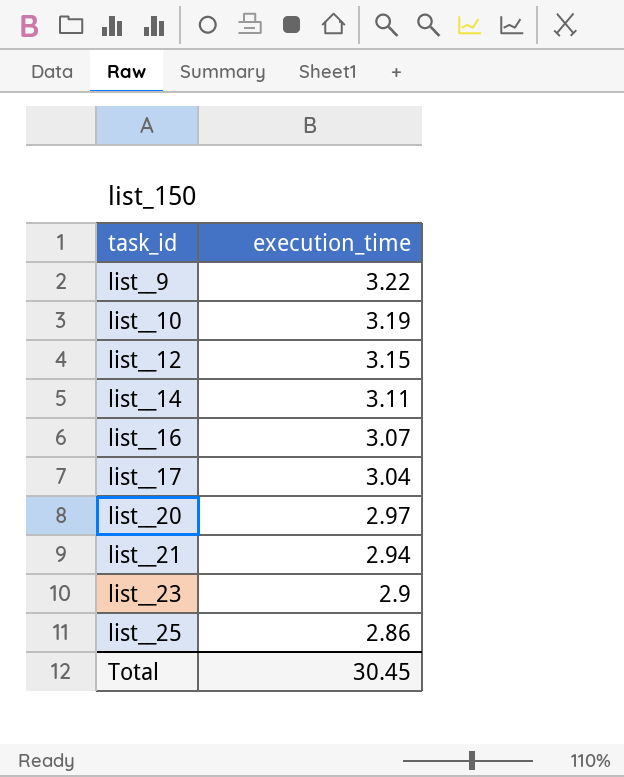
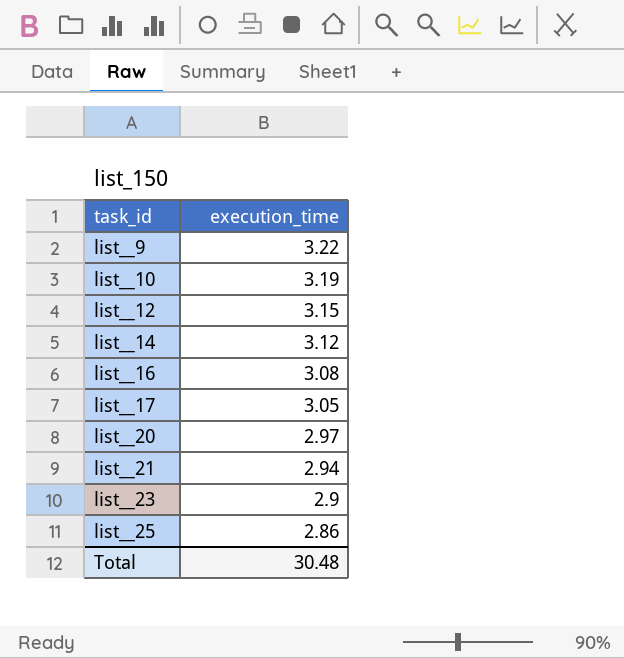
list__14 | execution_time: 3.11 -> 3.12
list__16 | execution_time: 3.07 -> 3.08
list__17 | execution_time: 3.04 -> 3.05
Total | execution_time: 30.45 -> 30.48

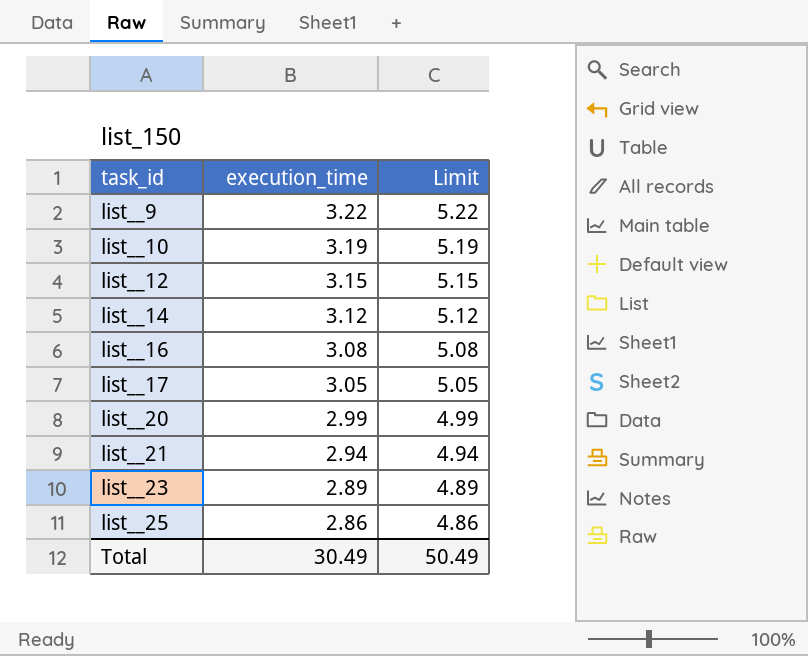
column Limit | formula: none -> [execution_time] + 2
list__20 | execution_time: 2.97 -> 2.99
list__23 | execution_time: 2.9 -> 2.89
Total | execution_time: 30.48 -> 30.49

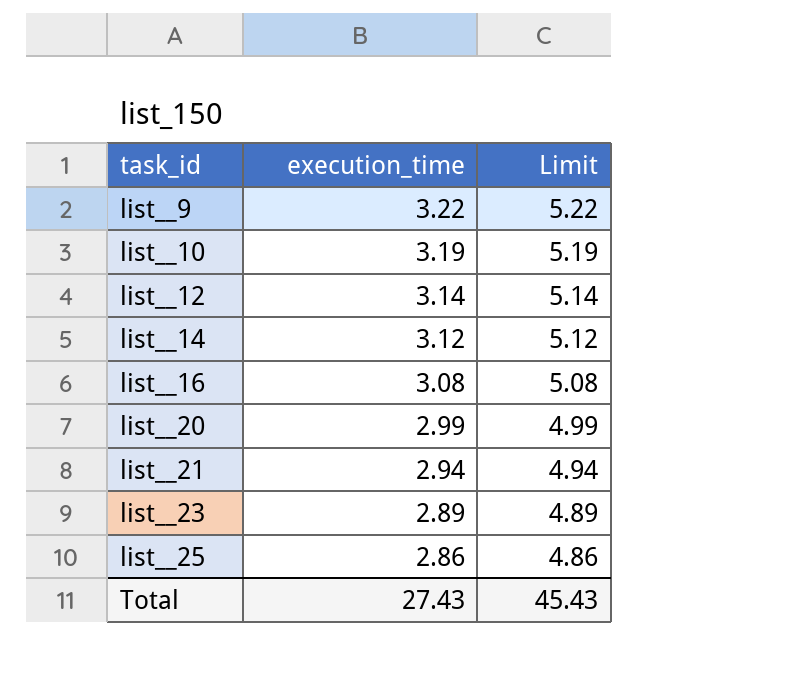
row list__17: 3.05 | 5.05 -> none
list__12 | execution_time: 3.15 -> 3.14
list__12 | Limit: 5.15 -> 5.14
Total | execution_time: 30.49 -> 27.43
Total | Limit: 50.49 -> 45.43

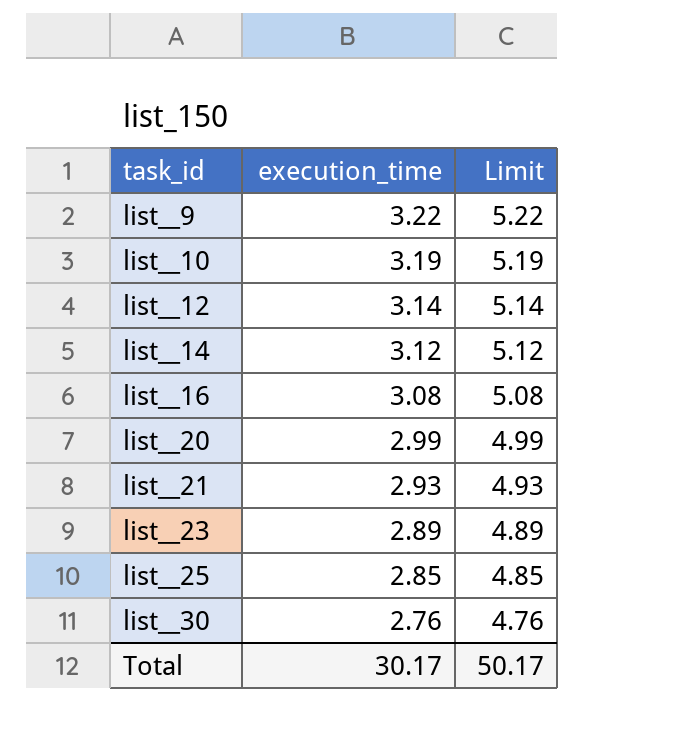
list__21 | execution_time: 2.94 -> 2.93
list__21 | Limit: 4.94 -> 4.93
list__25 | execution_time: 2.86 -> 2.85
list__25 | Limit: 4.86 -> 4.85
row list__30: none -> 2.76 | 4.76
Total | execution_time: 27.43 -> 30.17
Total | Limit: 45.43 -> 50.17

